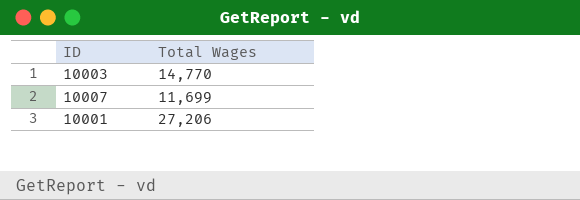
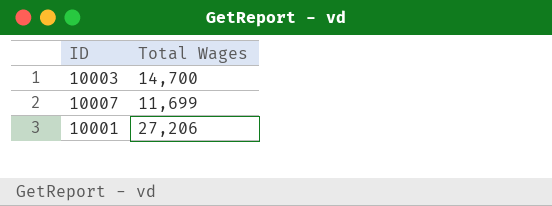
10003 | Total Wages: 14,770 -> 14,700

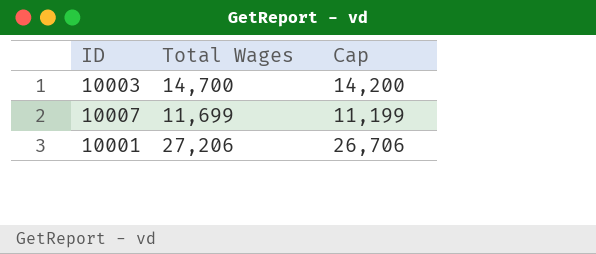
column Cap | formula: none -> [Total Wages] - 500

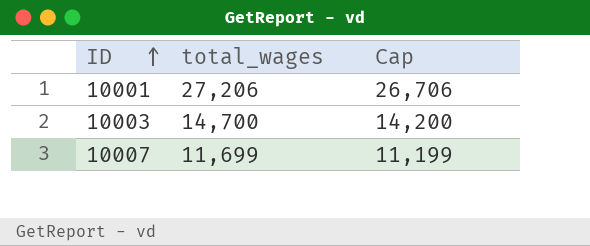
row order: none -> ID ascending
column name: Total Wages -> total_wages

